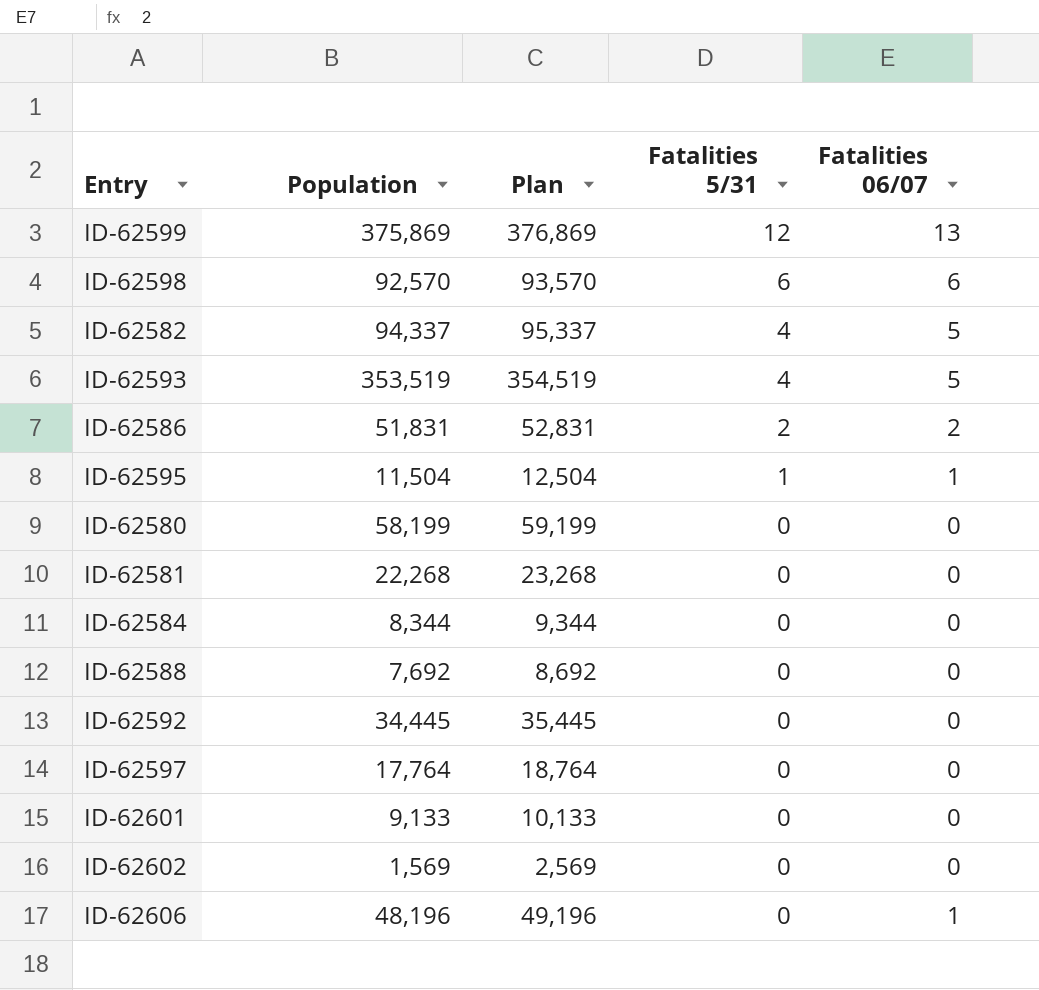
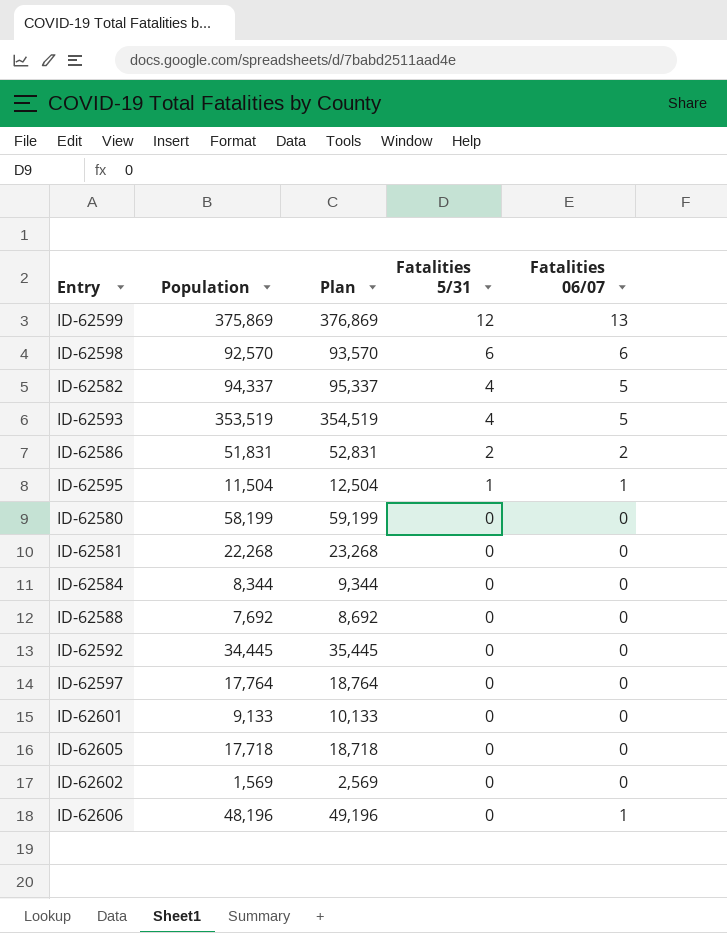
row ID-62605: none -> 17,718 | 18,718 | 0 | 0

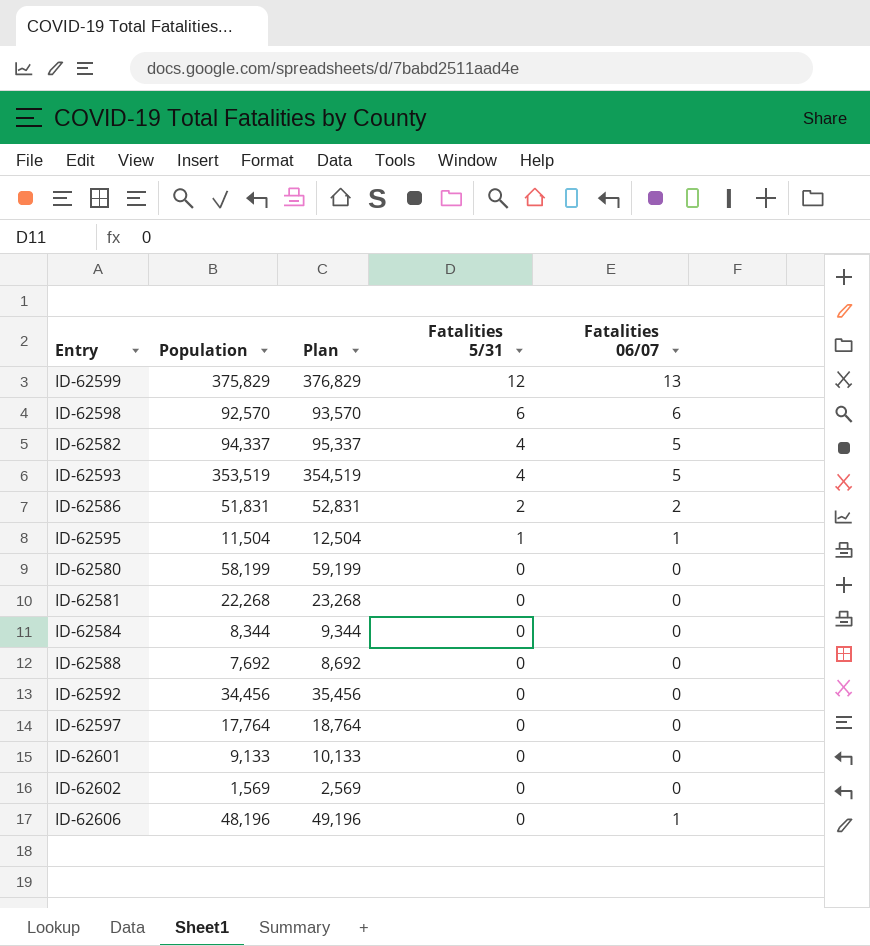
row ID-62605: 17,718 | 18,718 | 0 | 0 -> none
ID-62599 | Population: 375,869 -> 375,829
ID-62599 | Plan: 376,869 -> 376,829
ID-62592 | Population: 34,445 -> 34,456
ID-62592 | Plan: 35,445 -> 35,456

